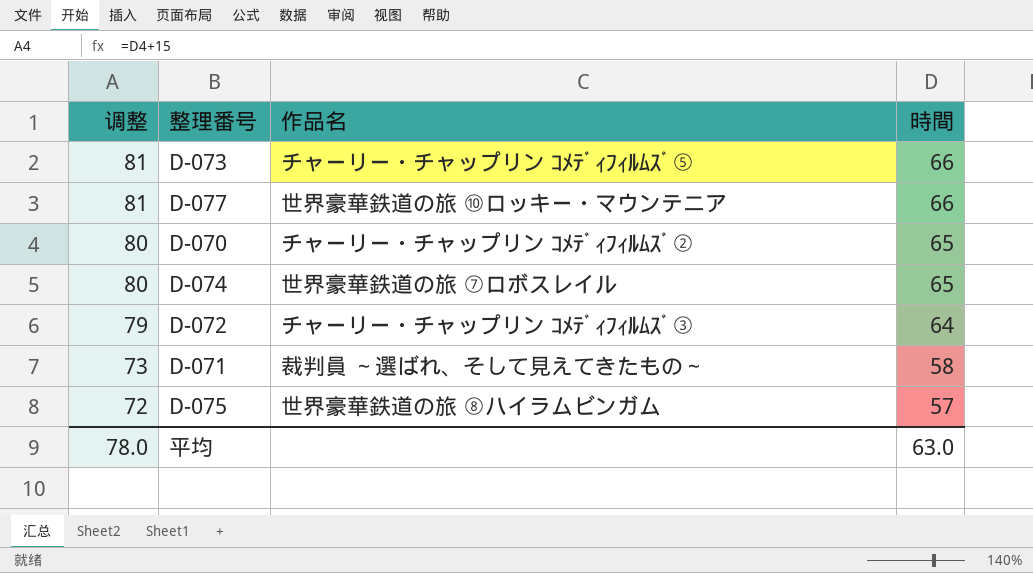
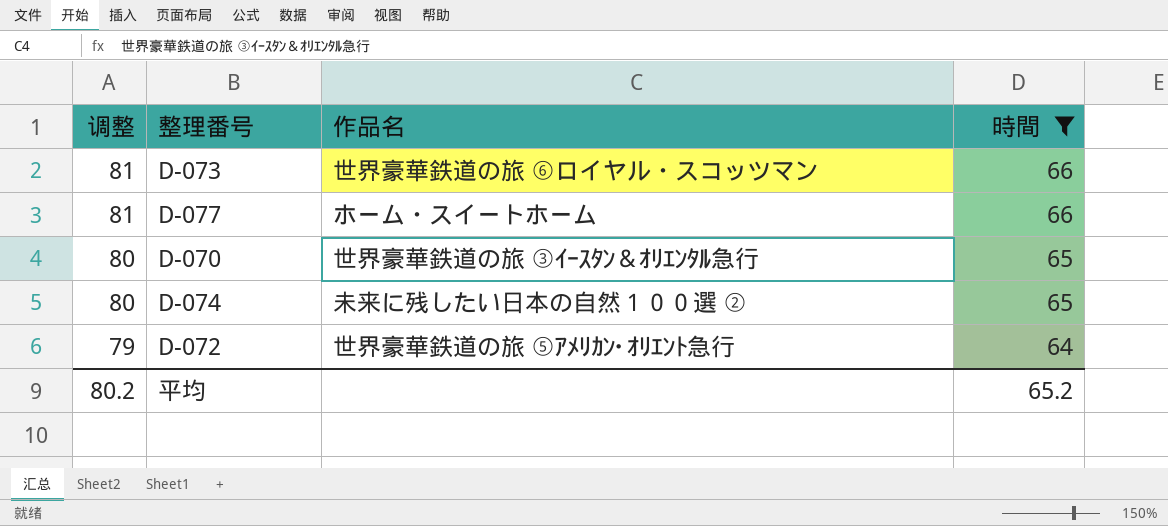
filter: none -> 時間 >= 64
D-073 | 作品名: チャーリー・チャップリン ｺﾒﾃﾞｨﾌｨﾙﾑｽﾞ⑤ -> 世界豪華鉄道の旅 ⑥ロイヤル・スコッツマン
D-077 | 作品名: 世界豪華鉄道の旅 ⑩ロッキー・マウンテニア -> ホーム・スイートホーム
D-070 | 作品名: チャーリー・チャップリン ｺﾒﾃﾞｨﾌｨﾙﾑｽﾞ② -> 世界豪華鉄道の旅 ③ｲｰｽﾀﾝ＆ｵﾘｴﾝﾀﾙ急行
D-074 | 作品名: 世界豪華鉄道の旅 ⑦ロボスレイル -> 未来に残したい日本の自然１００選 ②
D-072 | 作品名: チャーリー・チャップリン ｺﾒﾃﾞｨﾌｨﾙﾑｽﾞ③ -> 世界豪華鉄道の旅 ⑤ｱﾒﾘｶﾝ･ｵﾘｴﾝﾄ急行
平均 | 调整: 78.0 -> 80.2
平均 | 時間: 63.0 -> 65.2

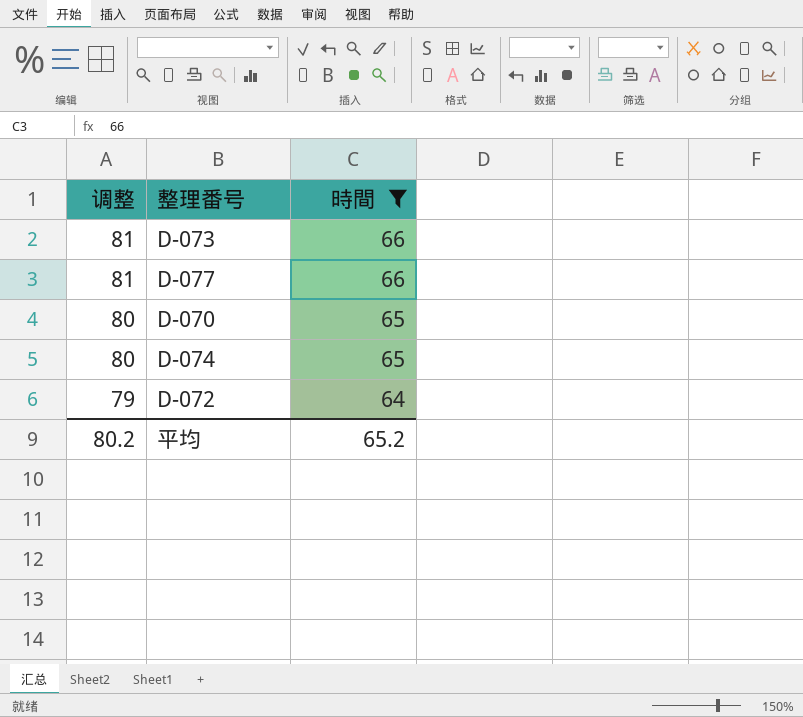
column 作品名 | position: 3 -> none

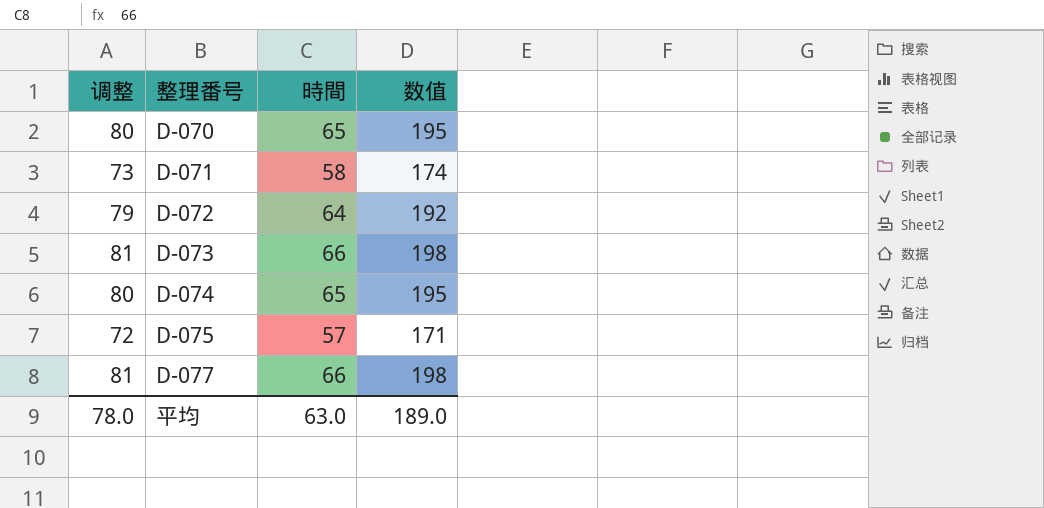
filter: 時間 >= 64 -> none
row order: 调整 descending -> 整理番号 ascending
column 数值 | formula: none -> [時間] * 3
平均 | 调整: 80.2 -> 78.0
平均 | 時間: 65.2 -> 63.0

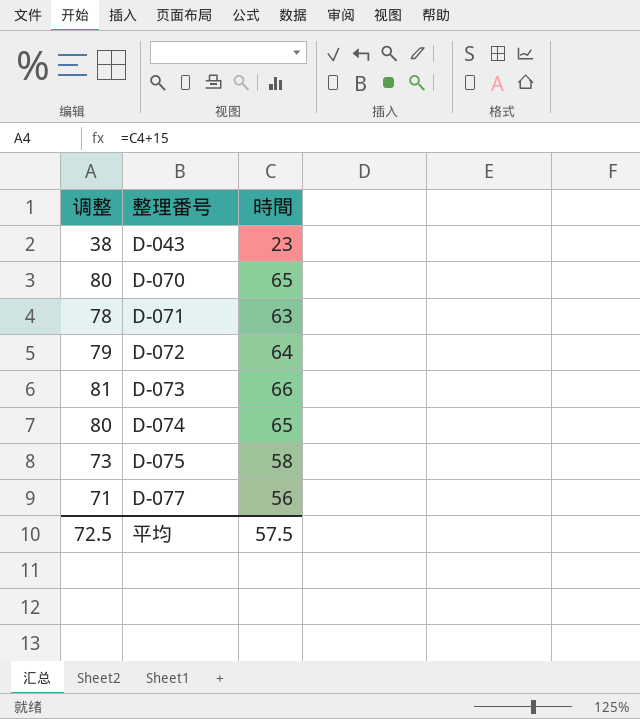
column 数值 | formula: [時間] * 3 -> none
row D-043: none -> 38 | 23
D-071 | 调整: 73 -> 78
D-071 | 時間: 58 -> 63
D-075 | 调整: 72 -> 73
D-075 | 時間: 57 -> 58
D-077 | 调整: 81 -> 71
D-077 | 時間: 66 -> 56
平均 | 调整: 78.0 -> 72.5
平均 | 時間: 63.0 -> 57.5

